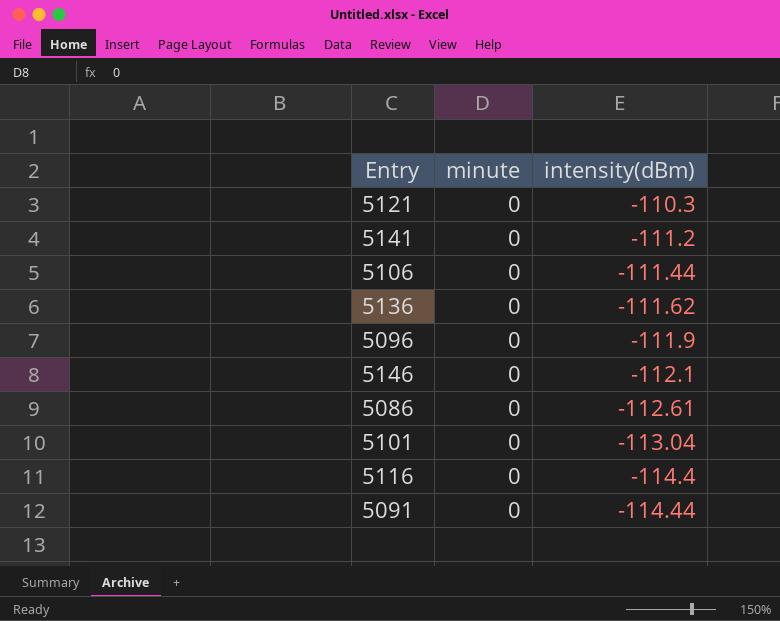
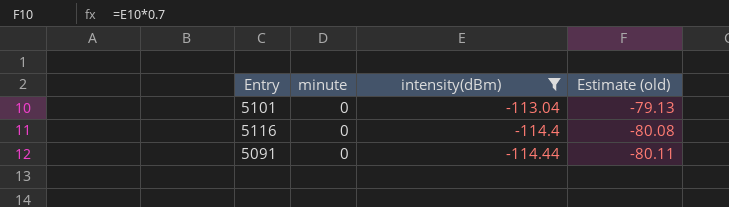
filter: none -> intensity(dBm) <= -113.04
column Estimate (old) | formula: none -> [intensity(dBm)] * 0.7

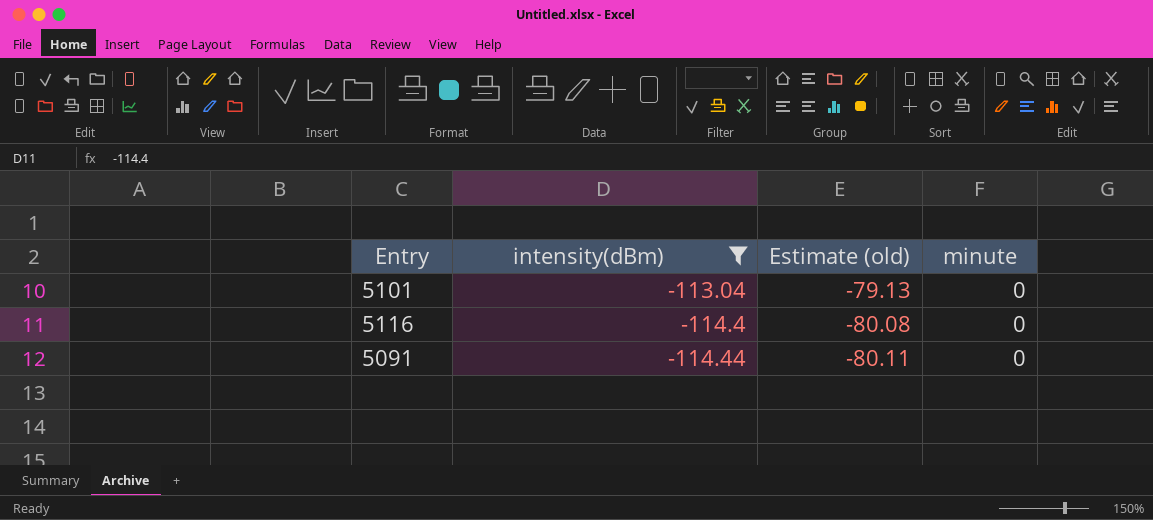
column minute | position: 2 -> 4

